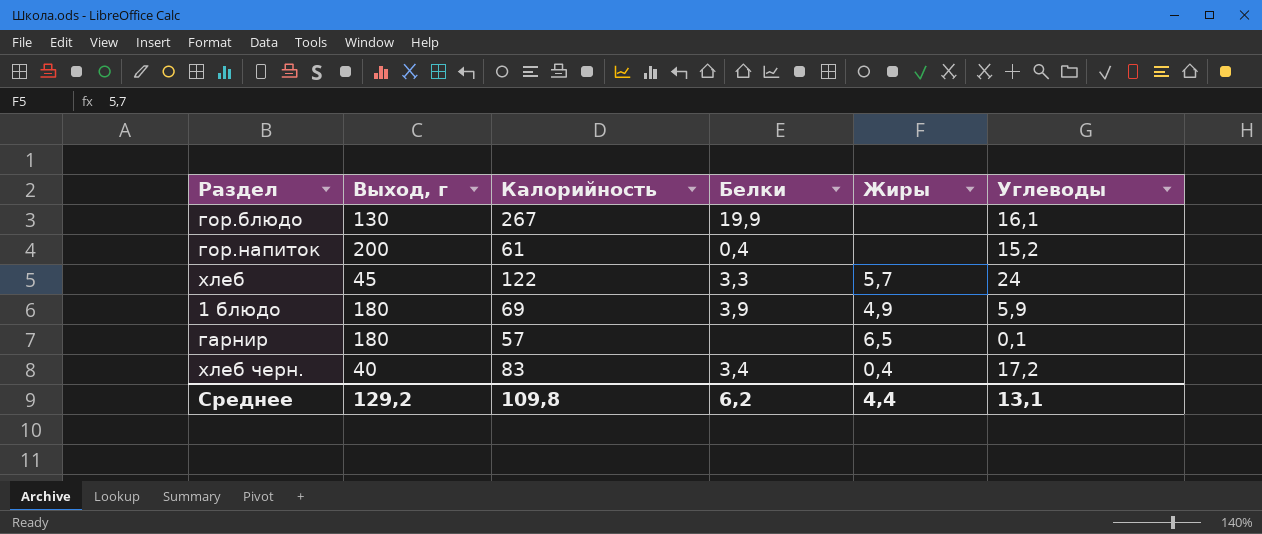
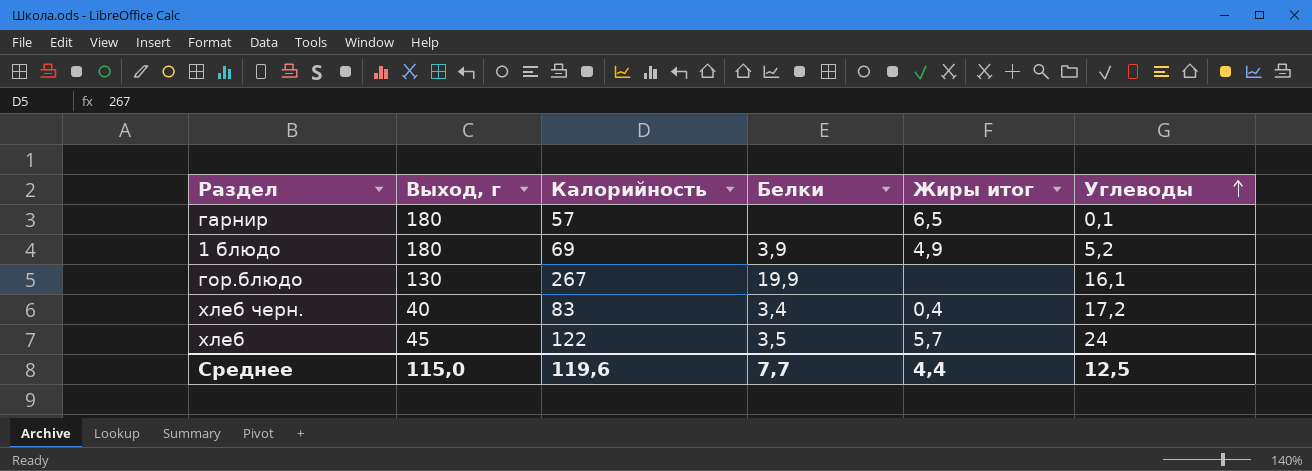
row order: none -> Углеводы ascending
column name: Жиры -> Жиры итог
row гор.напиток: 200 | 61 | 0,4 | none | 15,2 -> none
1 блюдо | Углеводы: 5,9 -> 5,2
хлеб | Белки: 3,3 -> 3,5
Среднее | Выход, г: 129,2 -> 115,0
Среднее | Калорийность: 109,8 -> 119,6
Среднее | Белки: 6,2 -> 7,7
Среднее | Углеводы: 13,1 -> 12,5

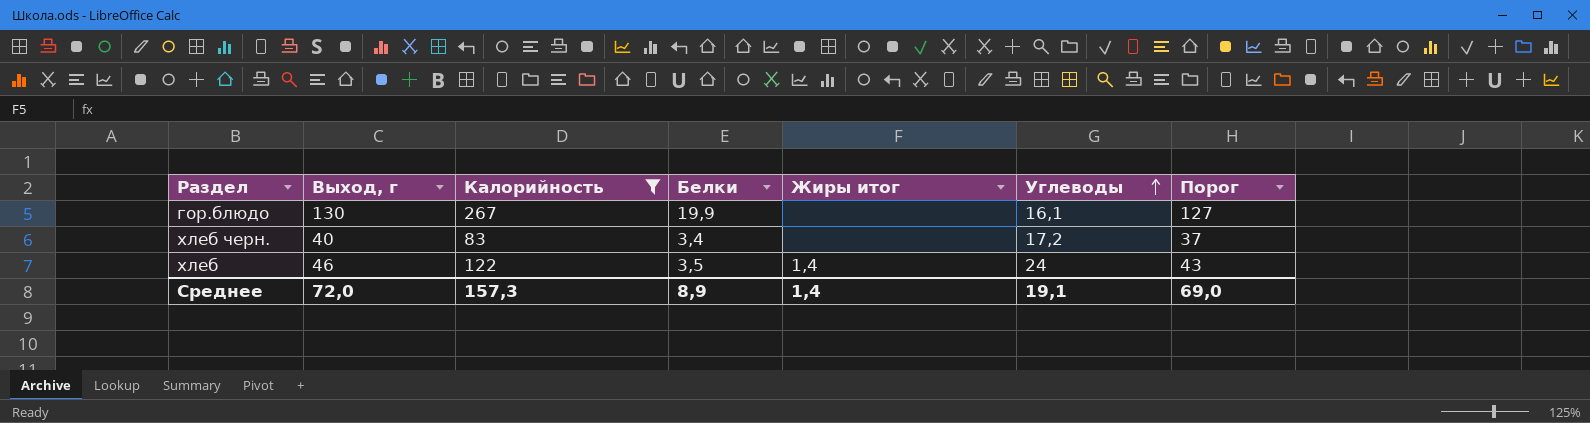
filter: none -> Калорийность >= 83
column Порог | formula: none -> [Выход, г] - 3
хлеб черн. | Жиры итог: 0,4 -> none
хлеб | Выход, г: 45 -> 46
хлеб | Жиры итог: 5,7 -> 1,4
Среднее | Выход, г: 115,0 -> 72,0
Среднее | Калорийность: 119,6 -> 157,3
Среднее | Белки: 7,7 -> 8,9
Среднее | Жиры итог: 4,4 -> 1,4
Среднее | Углеводы: 12,5 -> 19,1

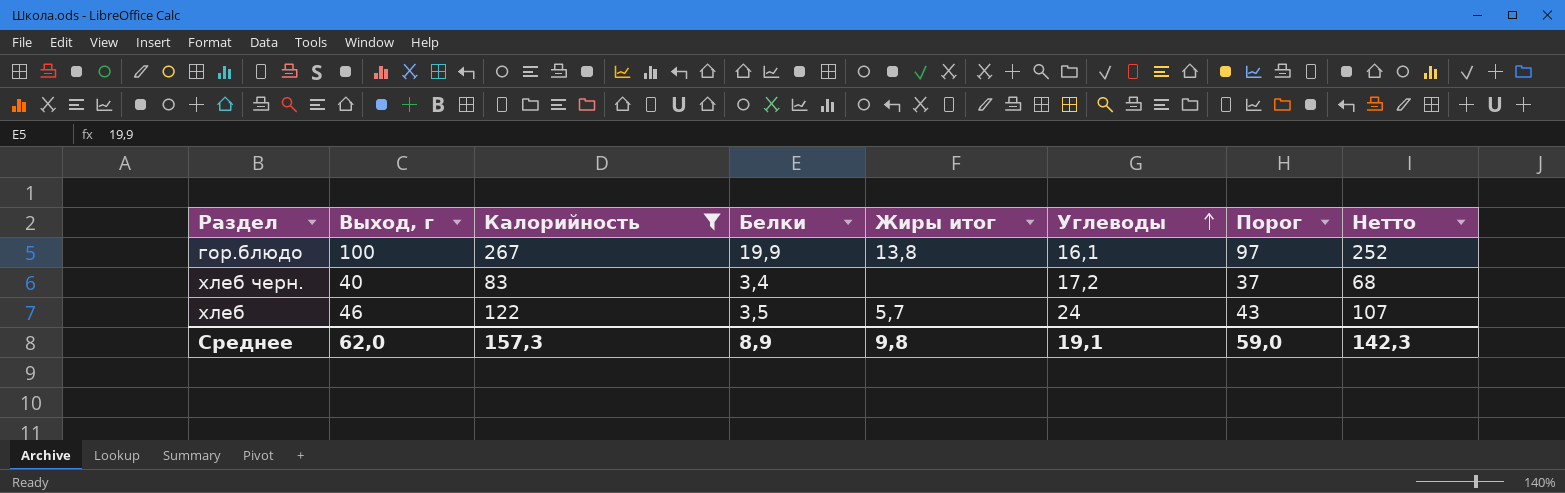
column Нетто | formula: none -> [Калорийность] - 15
гор.блюдо | Выход, г: 130 -> 100
гор.блюдо | Жиры итог: none -> 13,8
гор.блюдо | Порог: 127 -> 97
хлеб | Жиры итог: 1,4 -> 5,7
Среднее | Выход, г: 72,0 -> 62,0
Среднее | Жиры итог: 1,4 -> 9,8
Среднее | Порог: 69,0 -> 59,0

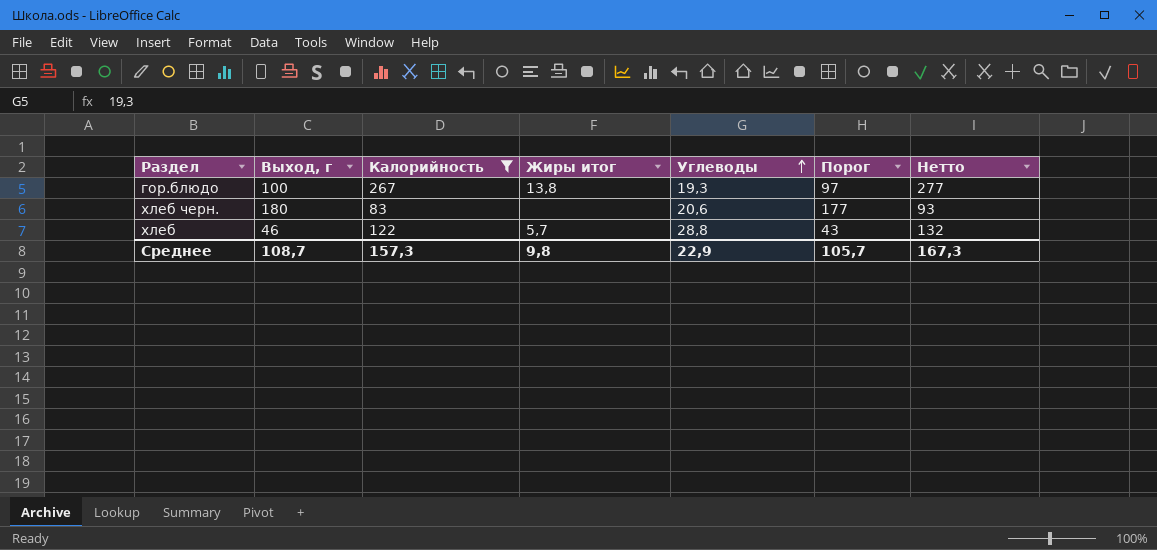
column Белки | position: 4 -> none
column Нетто | formula: [Калорийность] - 15 -> [Калорийность] + 10
гор.блюдо | Углеводы: 16,1 -> 19,3
хлеб черн. | Выход, г: 40 -> 180
хлеб черн. | Углеводы: 17,2 -> 20,6
хлеб черн. | Порог: 37 -> 177
хлеб | Углеводы: 24 -> 28,8
Среднее | Выход, г: 62,0 -> 108,7
Среднее | Углеводы: 19,1 -> 22,9
Среднее | Порог: 59,0 -> 105,7
Среднее | Нетто: 142,3 -> 167,3

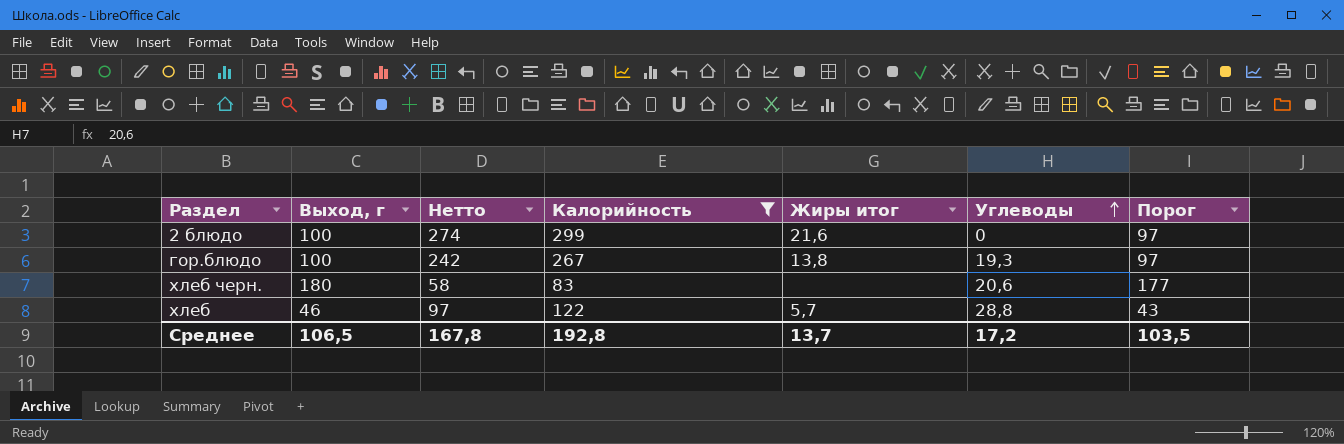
column Нетто | formula: [Калорийность] + 10 -> [Калорийность] - 25
column Нетто | position: 7 -> 3
row 2 блюдо: none -> 100 | 274 | 299 | 21,6 | 0 | 97
Среднее | Выход, г: 108,7 -> 106,5
Среднее | Нетто: 167,3 -> 167,8
Среднее | Калорийность: 157,3 -> 192,8
Среднее | Жиры итог: 9,8 -> 13,7
Среднее | Углеводы: 22,9 -> 17,2
Среднее | Порог: 105,7 -> 103,5

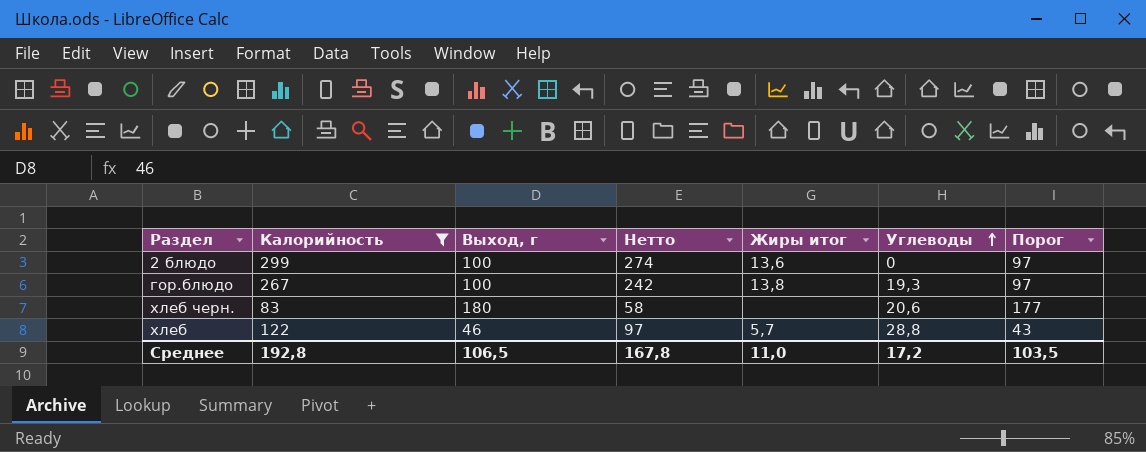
column Калорийность | position: 4 -> 2
2 блюдо | Жиры итог: 21,6 -> 13,6
Среднее | Жиры итог: 13,7 -> 11,0

